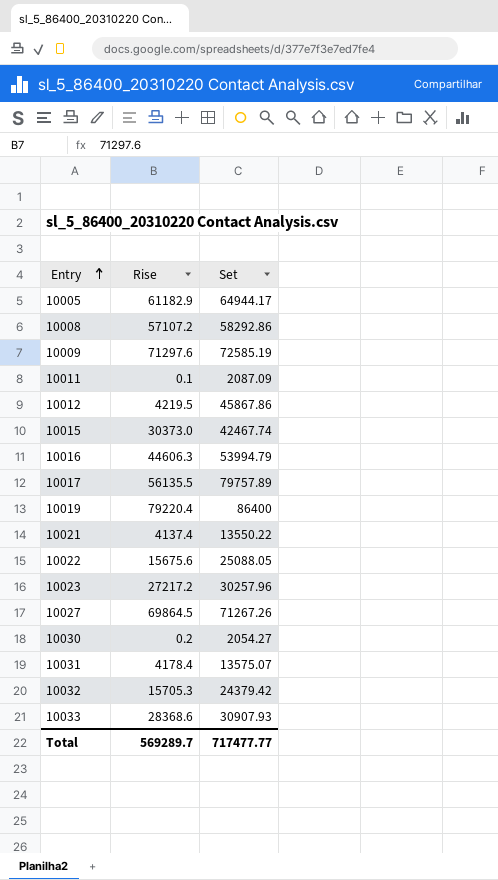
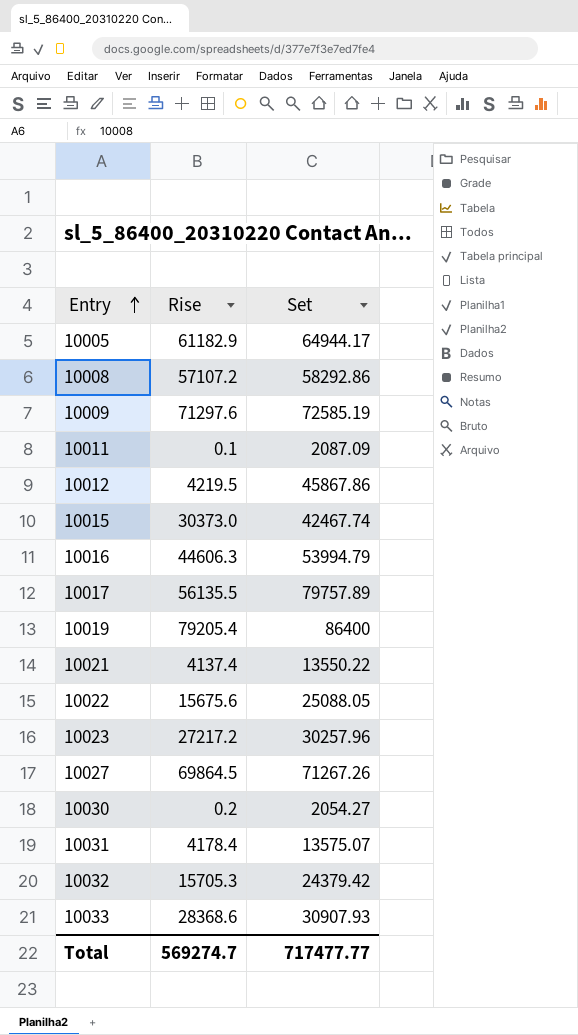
10019 | Rise: 79220.4 -> 79205.4
Total | Rise: 569289.7 -> 569274.7

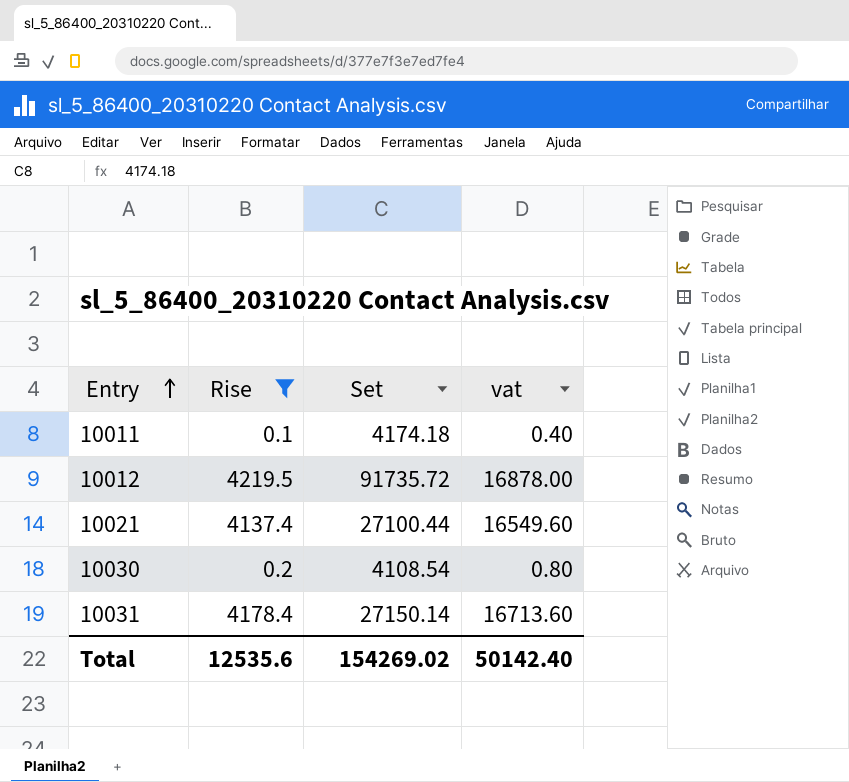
filter: none -> Rise <= 4219.5
column vat | formula: none -> [Rise] * 4
10011 | Set: 2087.09 -> 4174.18
10012 | Set: 45867.86 -> 91735.72
10021 | Set: 13550.22 -> 27100.44
10030 | Set: 2054.27 -> 4108.54
10031 | Set: 13575.07 -> 27150.14
Total | Rise: 569274.7 -> 12535.6
Total | Set: 717477.77 -> 154269.02

